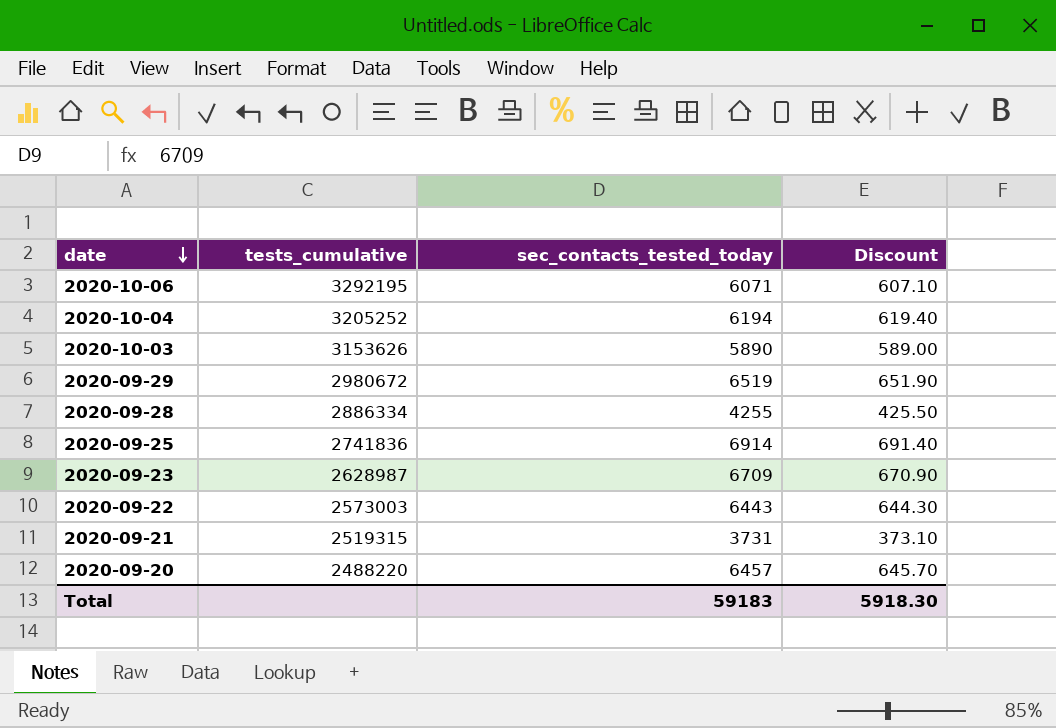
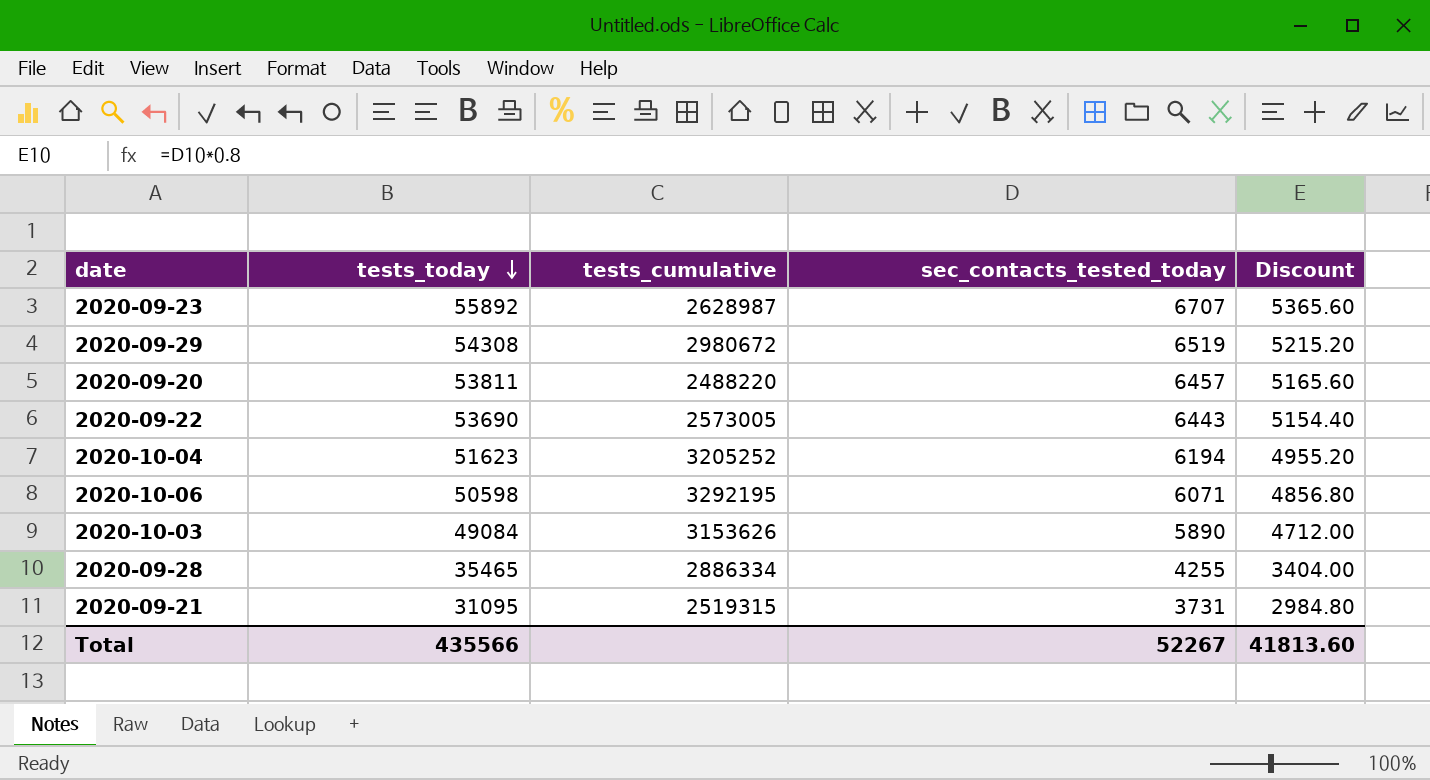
row order: date descending -> tests_today descending
column tests_today | position: none -> 2
column Discount | formula: [sec_contacts_tested_today] * 0.1 -> [sec_contacts_tested_today] * 0.8
row 2020-09-25: 2741836 | 6914 | 691.40 -> none
2020-09-23 | sec_contacts_tested_today: 6709 -> 6707
2020-09-22 | tests_cumulative: 2573003 -> 2573005
Total | sec_contacts_tested_today: 59183 -> 52267
Total | Discount: 5918.30 -> 41813.60

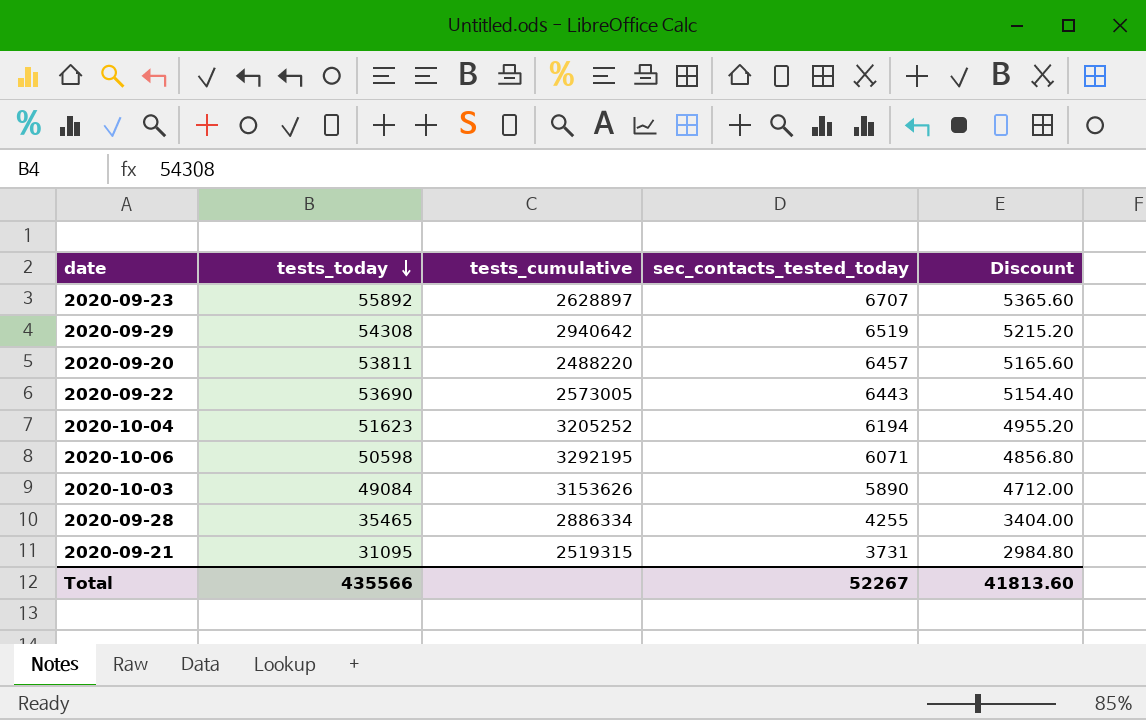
2020-09-23 | tests_cumulative: 2628987 -> 2628897
2020-09-29 | tests_cumulative: 2980672 -> 2940642

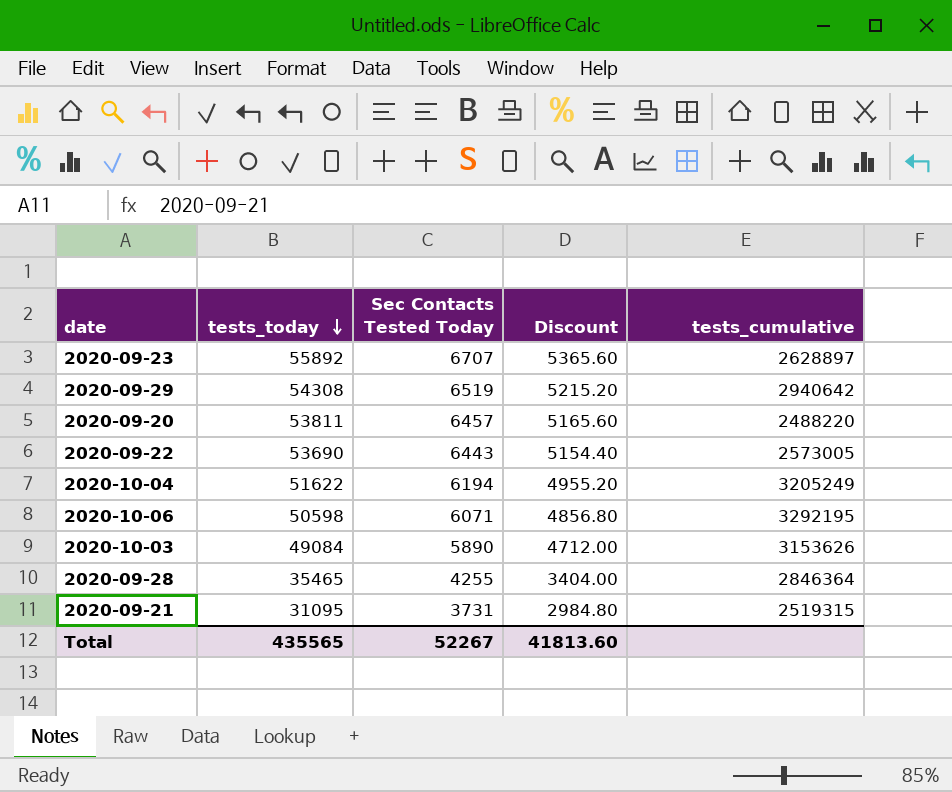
column name: sec_contacts_tested_today -> Sec Contacts Tested Today
column tests_cumulative | position: 3 -> 5
2020-10-04 | tests_today: 51623 -> 51622
2020-10-04 | tests_cumulative: 3205252 -> 3205249
2020-09-28 | tests_cumulative: 2886334 -> 2846364
Total | tests_today: 435566 -> 435565

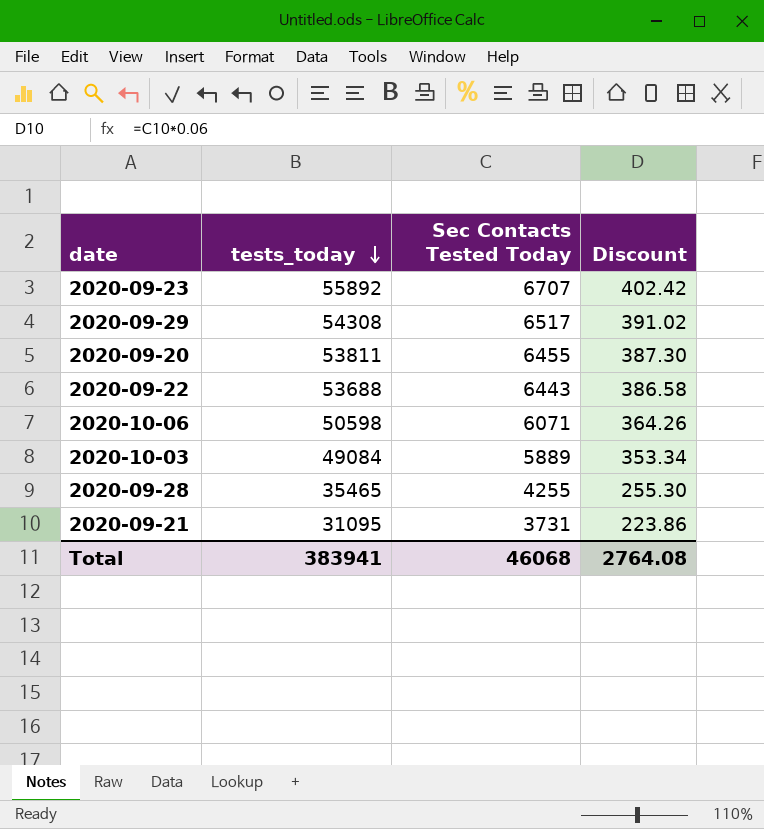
column tests_cumulative | position: 5 -> none
column Discount | formula: [Sec Contacts Tested Today] * 0.8 -> [Sec Contacts Tested Today] * 0.06
row 2020-10-04: 51622 | 6194 | 4955.20 | 3205249 -> none
2020-09-29 | Sec Contacts Tested Today: 6519 -> 6517
2020-09-20 | Sec Contacts Tested Today: 6457 -> 6455
2020-09-22 | tests_today: 53690 -> 53688
2020-10-03 | Sec Contacts Tested Today: 5890 -> 5889
Total | tests_today: 435565 -> 383941
Total | Sec Contacts Tested Today: 52267 -> 46068
Total | Discount: 41813.60 -> 2764.08

